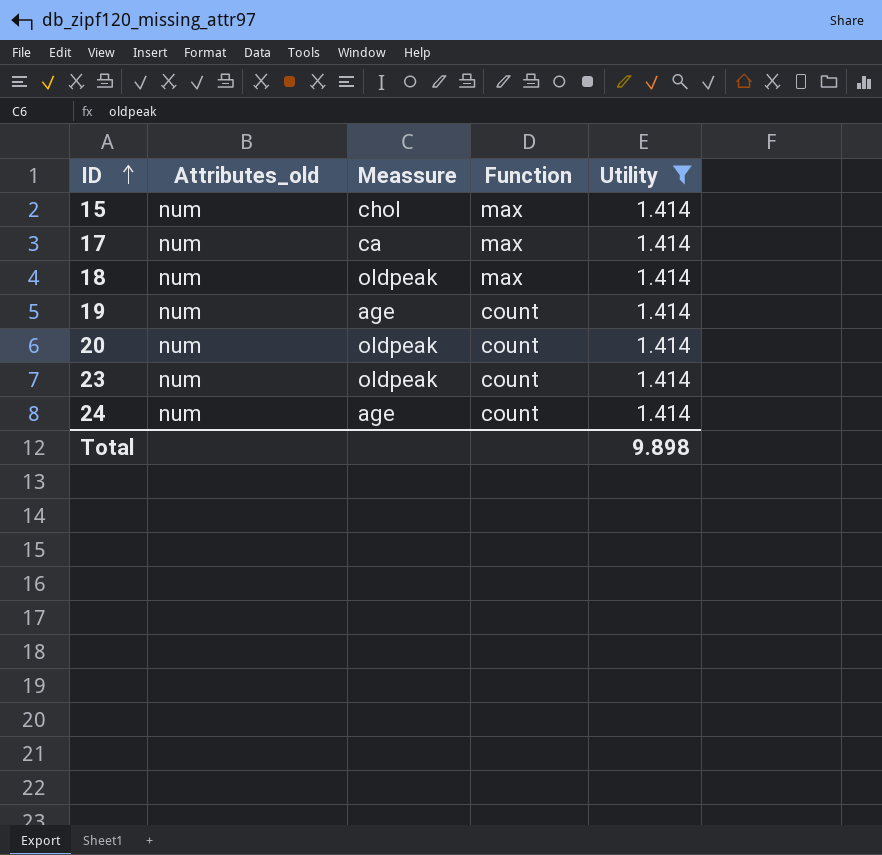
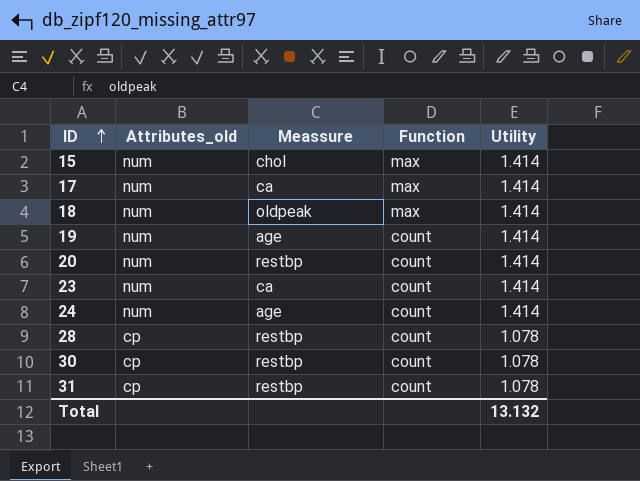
filter: Utility = 1.414 -> none
20 | Meassure: oldpeak -> restbp
23 | Meassure: oldpeak -> ca
Total | Utility: 9.898 -> 13.132

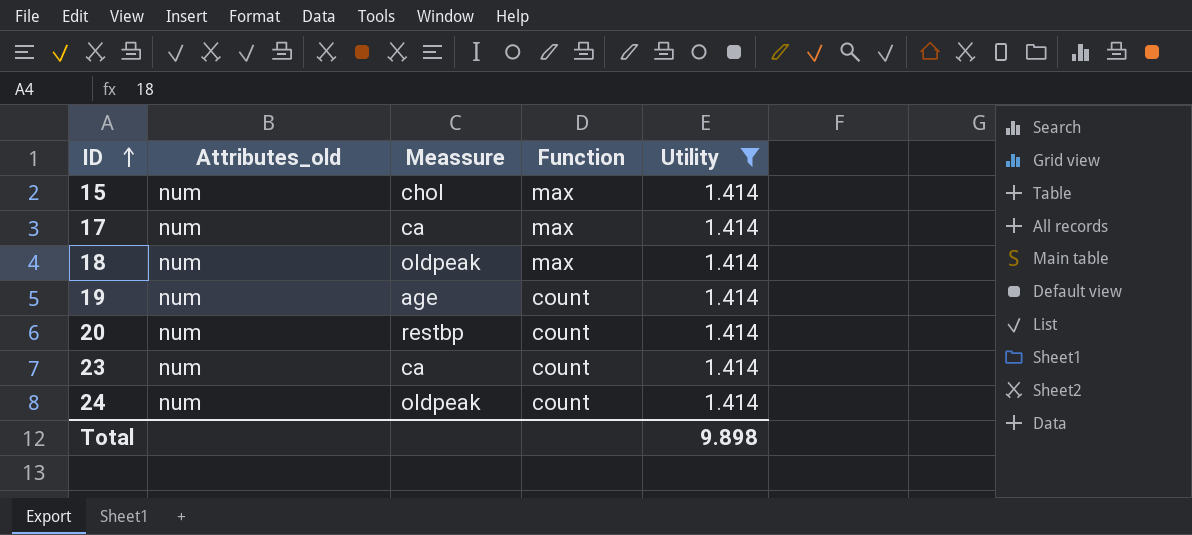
filter: none -> Utility = 1.414
24 | Meassure: age -> oldpeak
Total | Utility: 13.132 -> 9.898

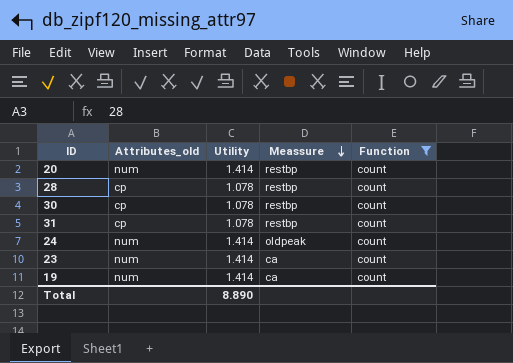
filter: Utility = 1.414 -> Function = count
row order: ID ascending -> Meassure descending
column Utility | position: 5 -> 3
19 | Meassure: age -> ca
Total | Utility: 9.898 -> 8.890

